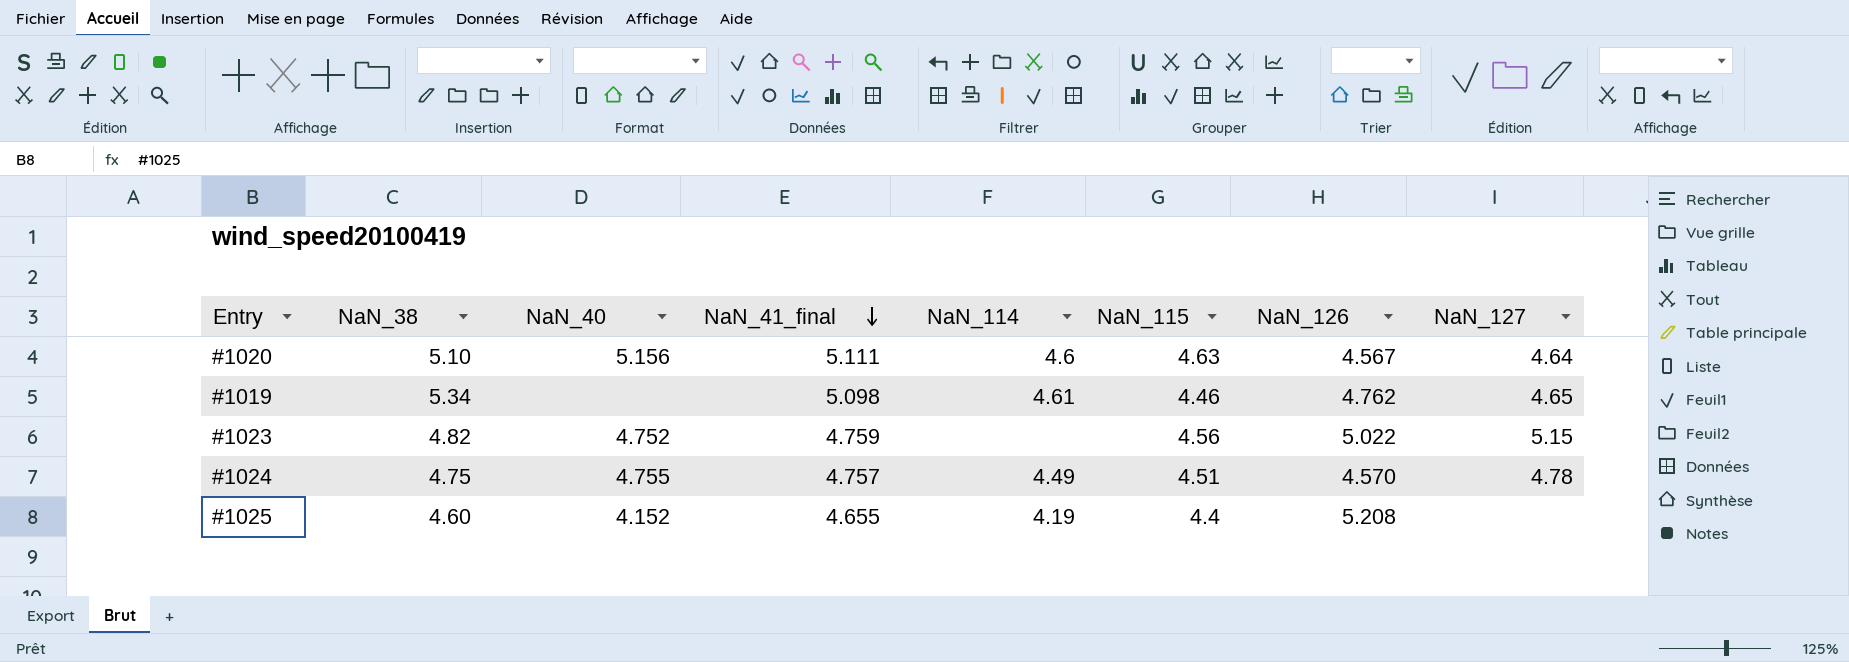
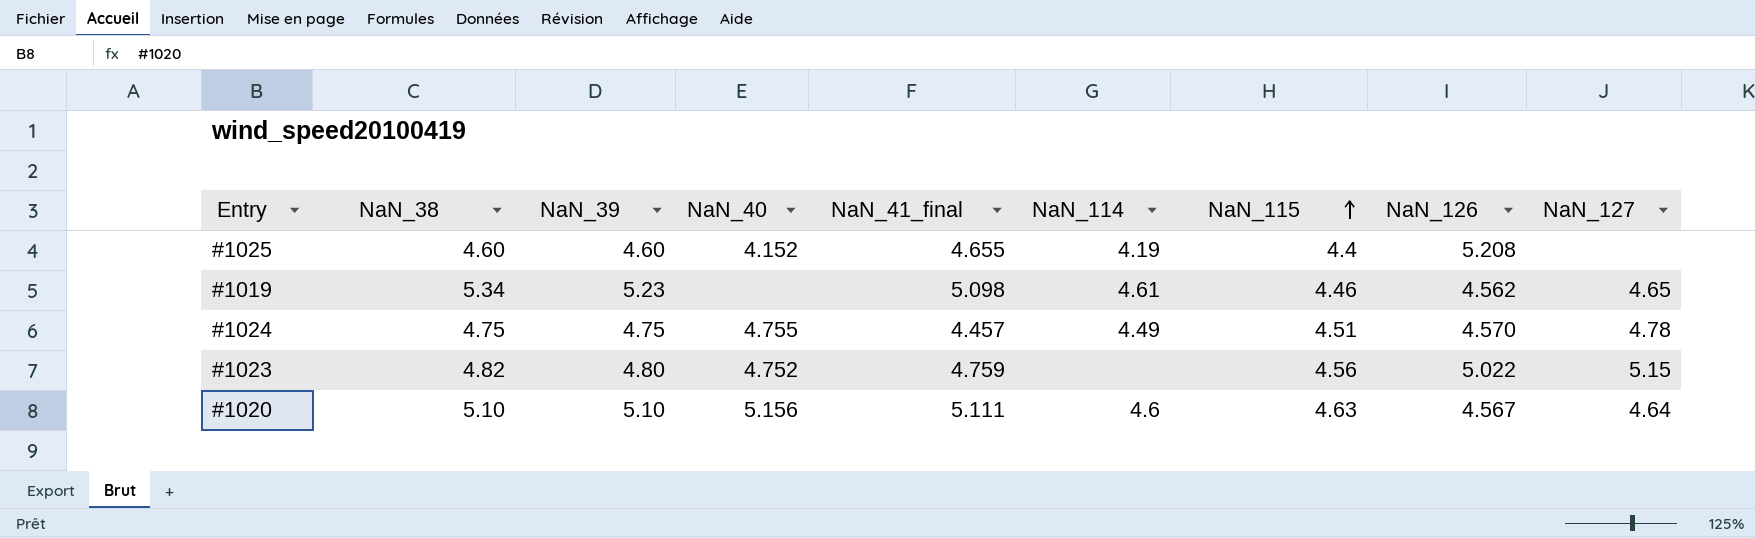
row order: NaN_41_final descending -> NaN_115 ascending
column NaN_39 | position: none -> 3
#1019 | NaN_126: 4.762 -> 4.562
#1024 | NaN_41_final: 4.757 -> 4.457

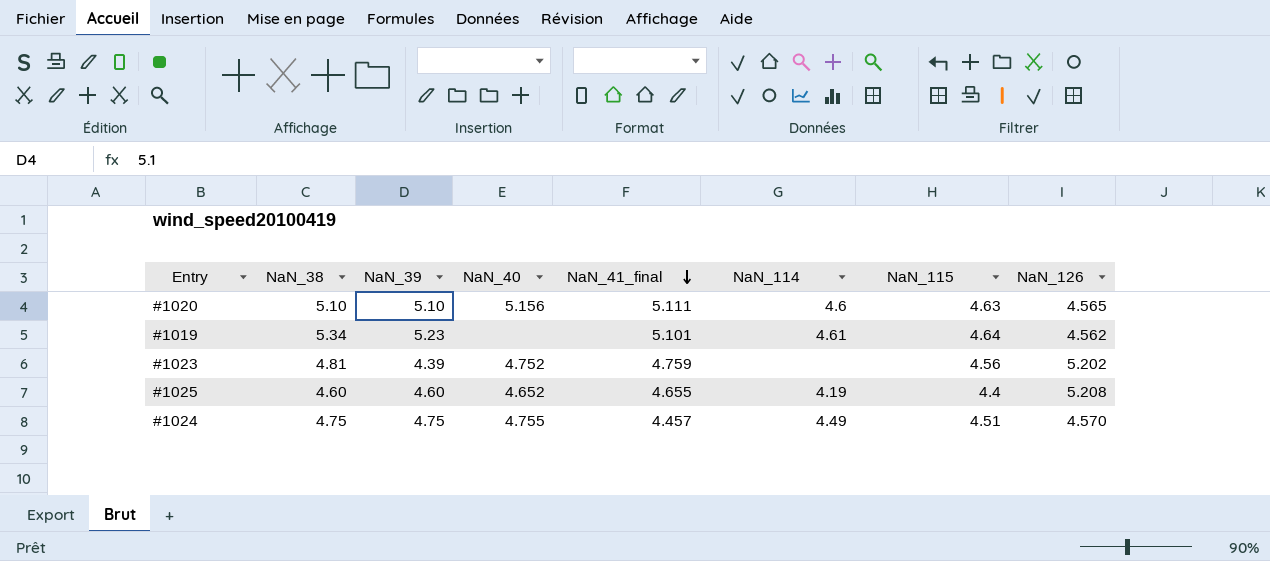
row order: NaN_115 ascending -> NaN_41_final descending
column NaN_127 | position: 9 -> none
#1020 | NaN_126: 4.567 -> 4.565
#1019 | NaN_41_final: 5.098 -> 5.101
#1019 | NaN_115: 4.46 -> 4.64
#1023 | NaN_38: 4.82 -> 4.81
#1023 | NaN_39: 4.80 -> 4.39
#1023 | NaN_126: 5.022 -> 5.202
#1025 | NaN_40: 4.152 -> 4.652

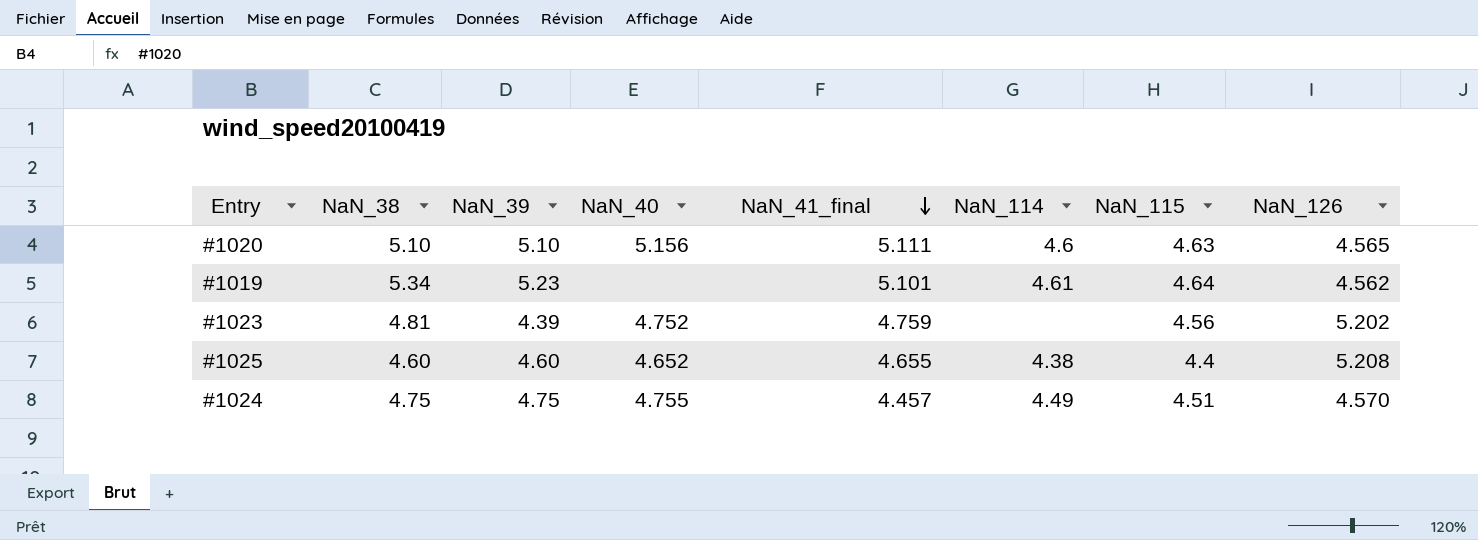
#1025 | NaN_114: 4.19 -> 4.38

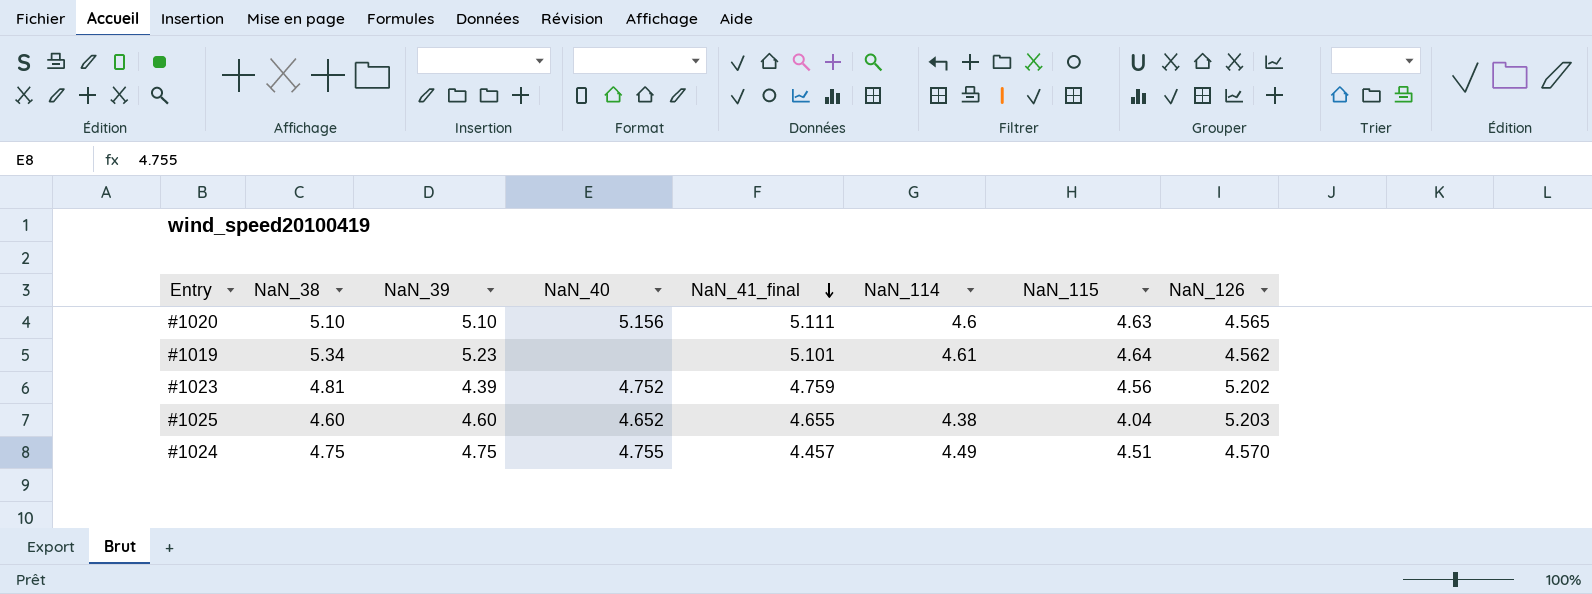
#1025 | NaN_115: 4.4 -> 4.04
#1025 | NaN_126: 5.208 -> 5.203

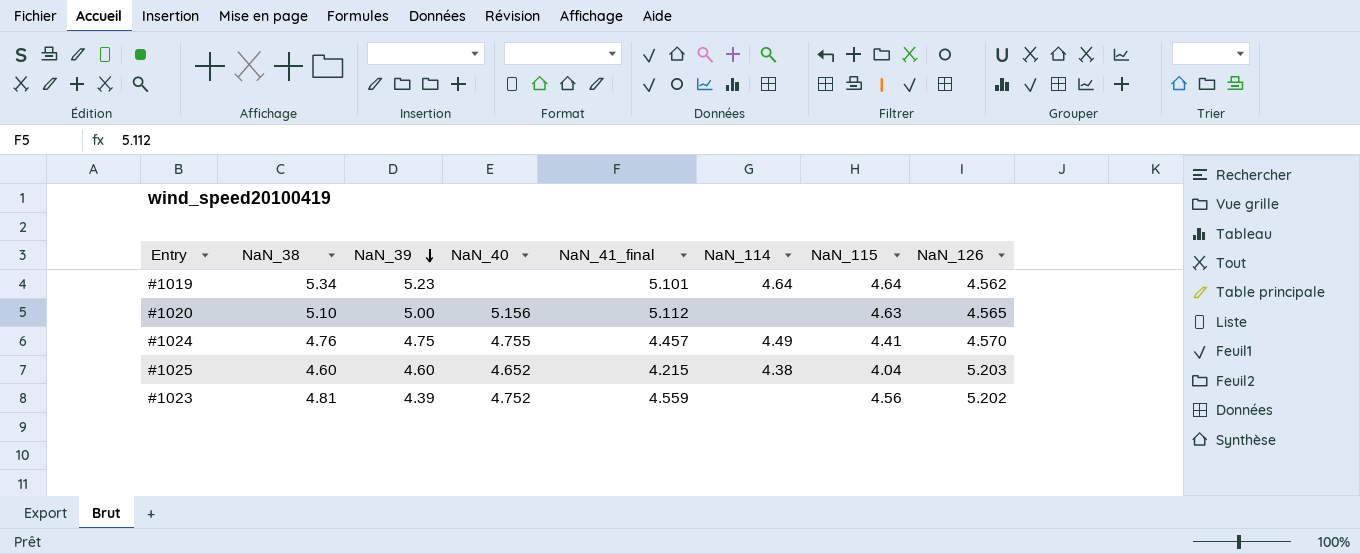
row order: NaN_41_final descending -> NaN_39 descending
#1019 | NaN_114: 4.61 -> 4.64
#1020 | NaN_39: 5.10 -> 5.00
#1020 | NaN_41_final: 5.111 -> 5.112
#1020 | NaN_114: 4.6 -> none
#1024 | NaN_38: 4.75 -> 4.76
#1024 | NaN_115: 4.51 -> 4.41
#1025 | NaN_41_final: 4.655 -> 4.215
#1023 | NaN_41_final: 4.759 -> 4.559

